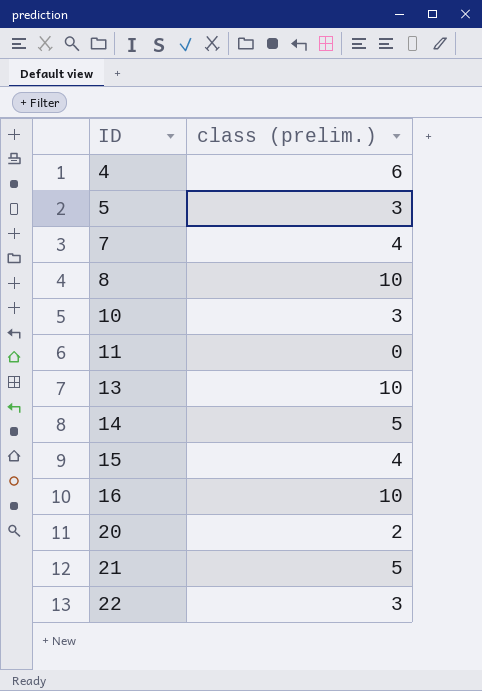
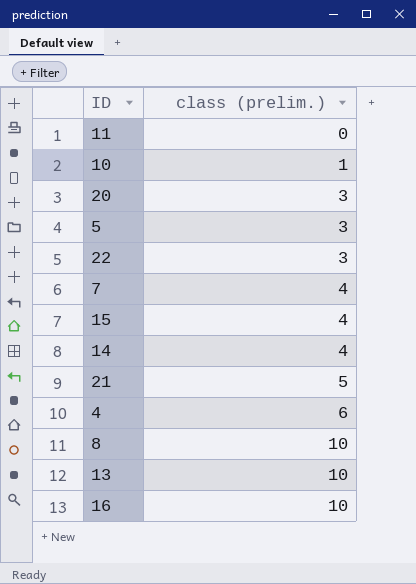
row order: ID ascending -> class (prelim.) ascending
10 | class (prelim.): 3 -> 1
20 | class (prelim.): 2 -> 3
14 | class (prelim.): 5 -> 4

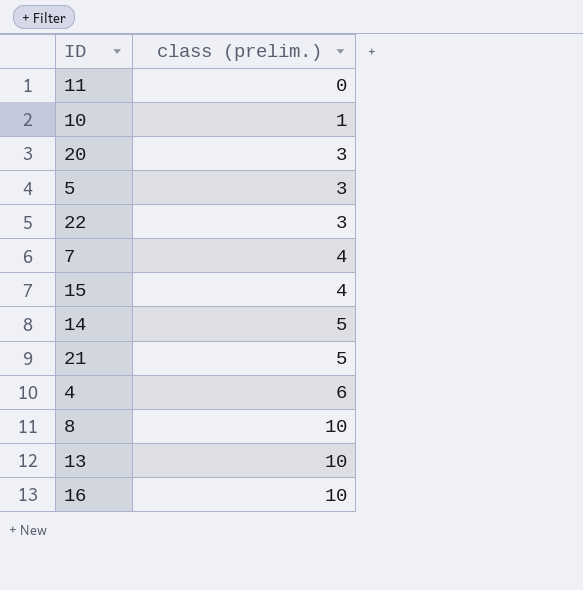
14 | class (prelim.): 4 -> 5

